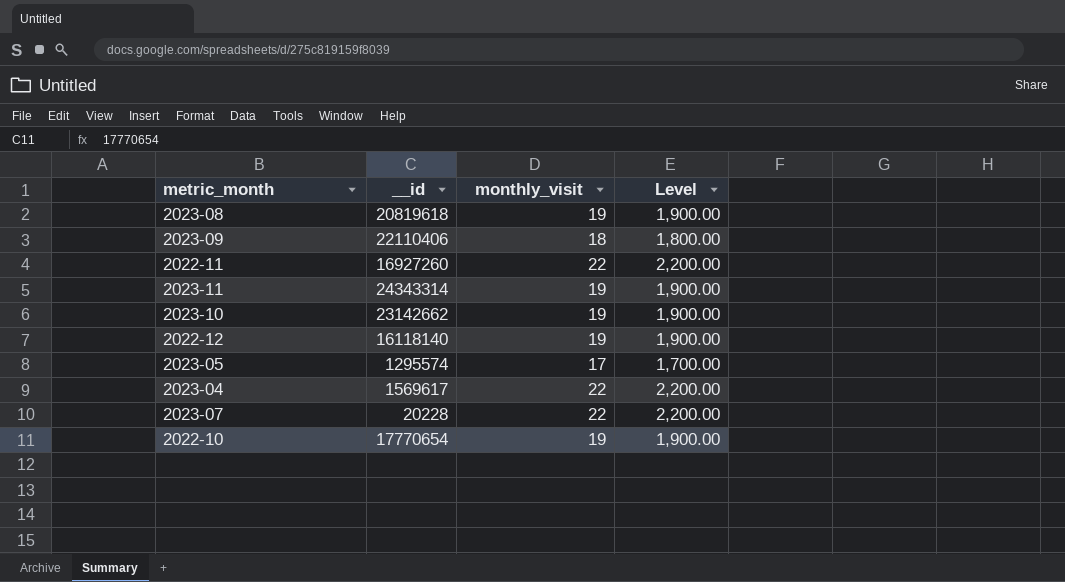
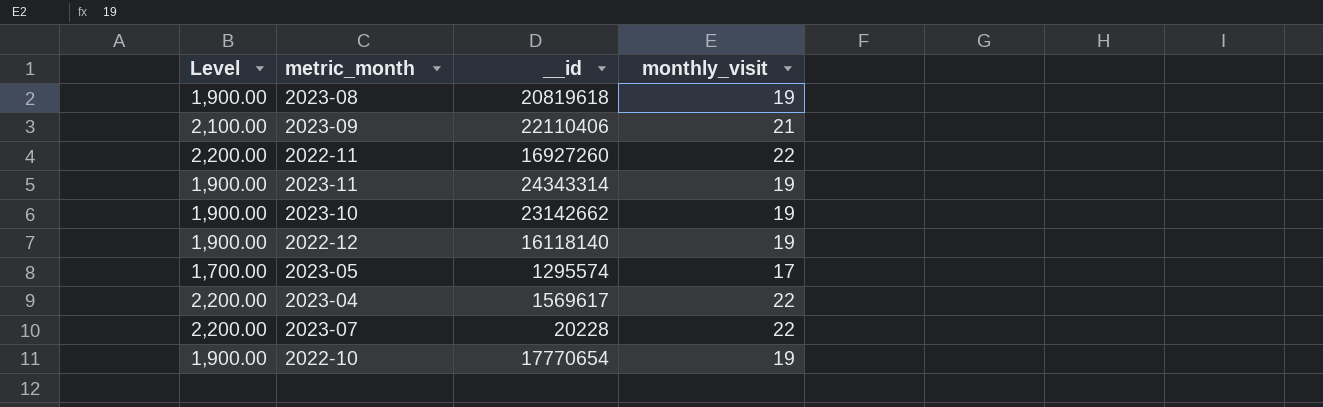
column Level | position: 4 -> 1
2023-09 | Level: 1,800.00 -> 2,100.00
2023-09 | monthly_visit: 18 -> 21

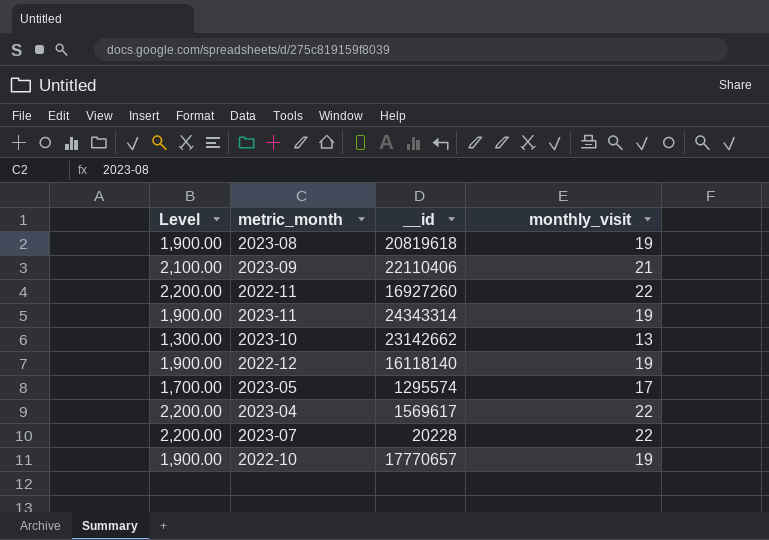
2023-10 | Level: 1,900.00 -> 1,300.00
2023-10 | monthly_visit: 19 -> 13
2022-10 | __id: 17770654 -> 17770657

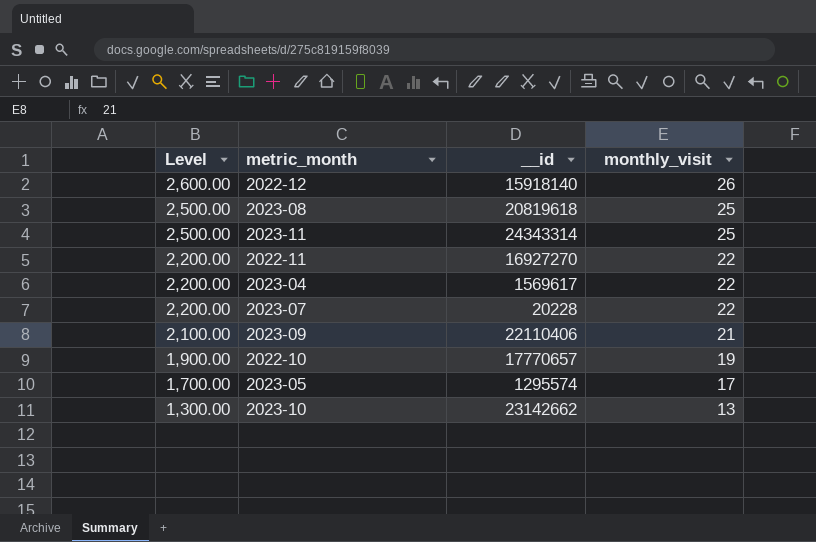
row order: none -> Level descending
2022-12 | Level: 1,900.00 -> 2,600.00
2022-12 | __id: 16118140 -> 15918140
2022-12 | monthly_visit: 19 -> 26
2023-08 | Level: 1,900.00 -> 2,500.00
2023-08 | monthly_visit: 19 -> 25
2023-11 | Level: 1,900.00 -> 2,500.00
2023-11 | monthly_visit: 19 -> 25
2022-11 | __id: 16927260 -> 16927270

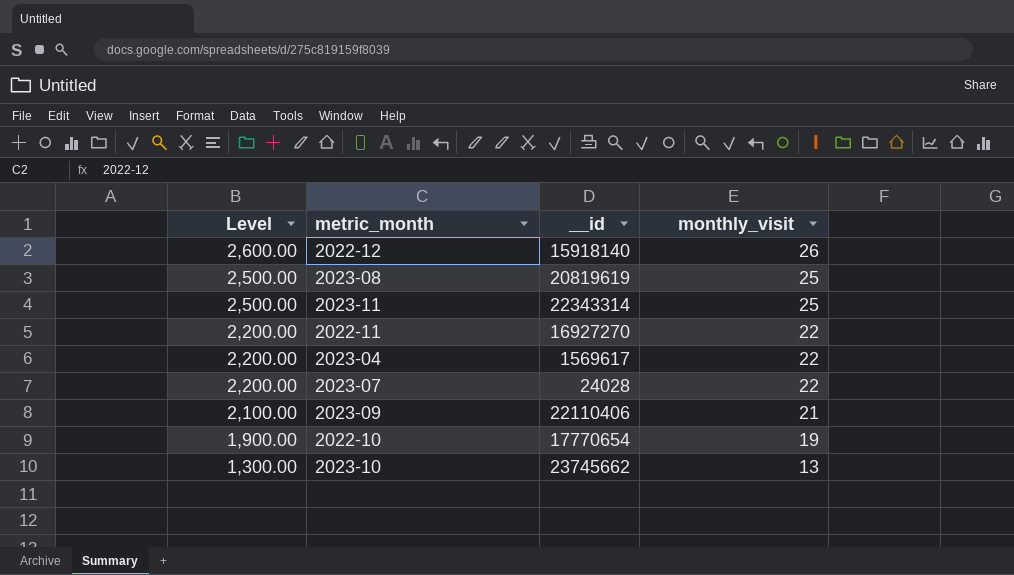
row 2023-05: 1,700.00 | 1295574 | 17 -> none
2023-08 | __id: 20819618 -> 20819619
2023-11 | __id: 24343314 -> 22343314
2023-07 | __id: 20228 -> 24028
2022-10 | __id: 17770657 -> 17770654
2023-10 | __id: 23142662 -> 23745662

